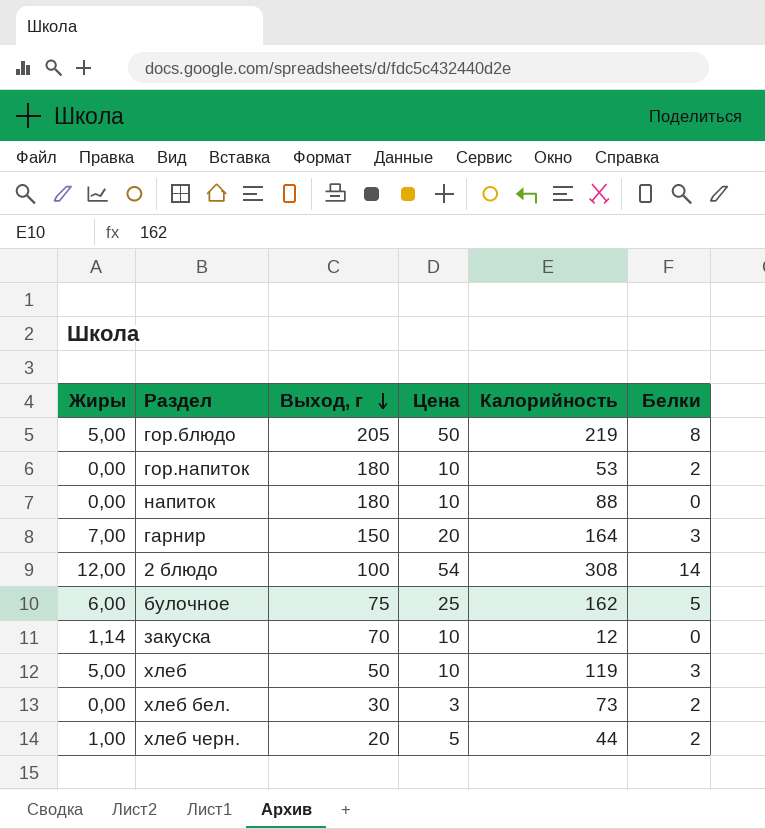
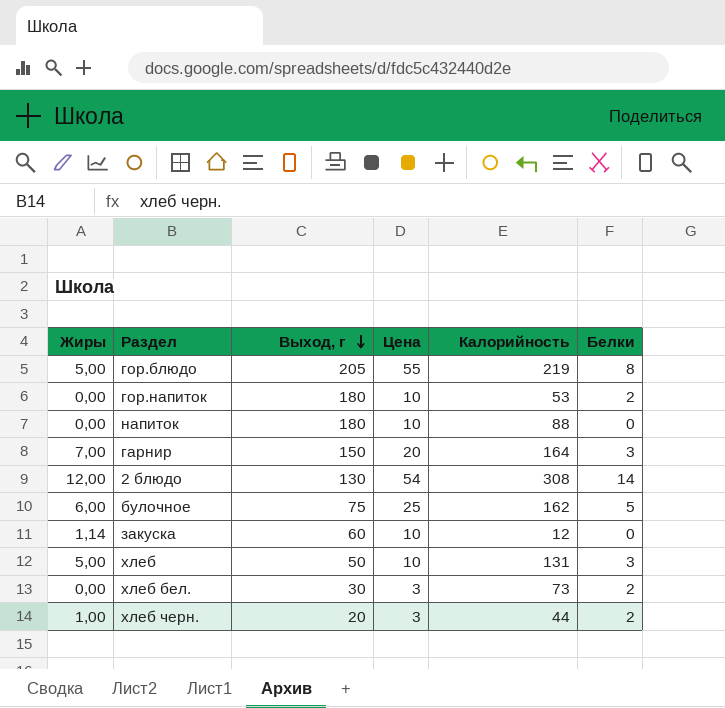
гор.блюдо | Цена: 50 -> 55
2 блюдо | Выход, г: 100 -> 130
закуска | Выход, г: 70 -> 60
хлеб | Калорийность: 119 -> 131
хлеб черн. | Цена: 5 -> 3

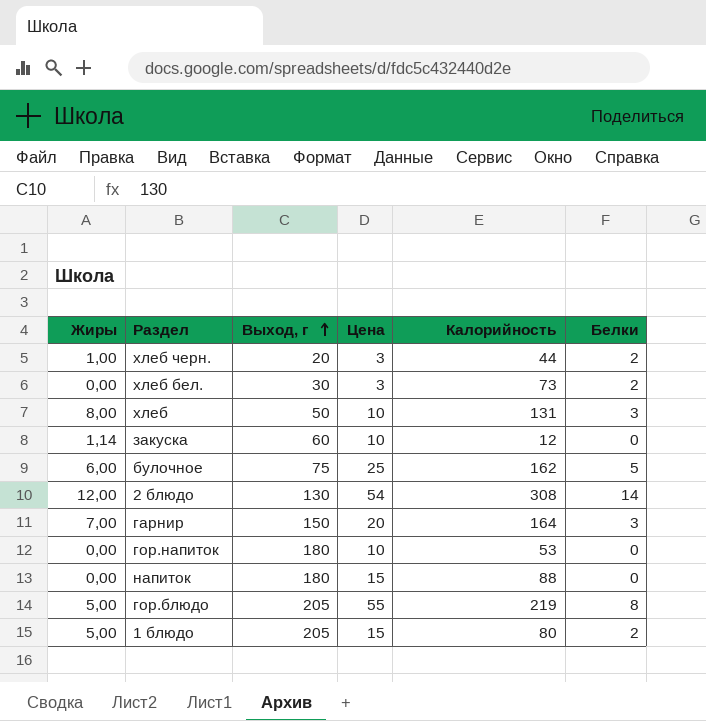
row order: Выход, г descending -> Выход, г ascending
хлеб | Жиры: 5,00 -> 8,00
гор.напиток | Белки: 2 -> 0
напиток | Цена: 10 -> 15
row 1 блюдо: none -> 5,00 | 205 | 15 | 80 | 2

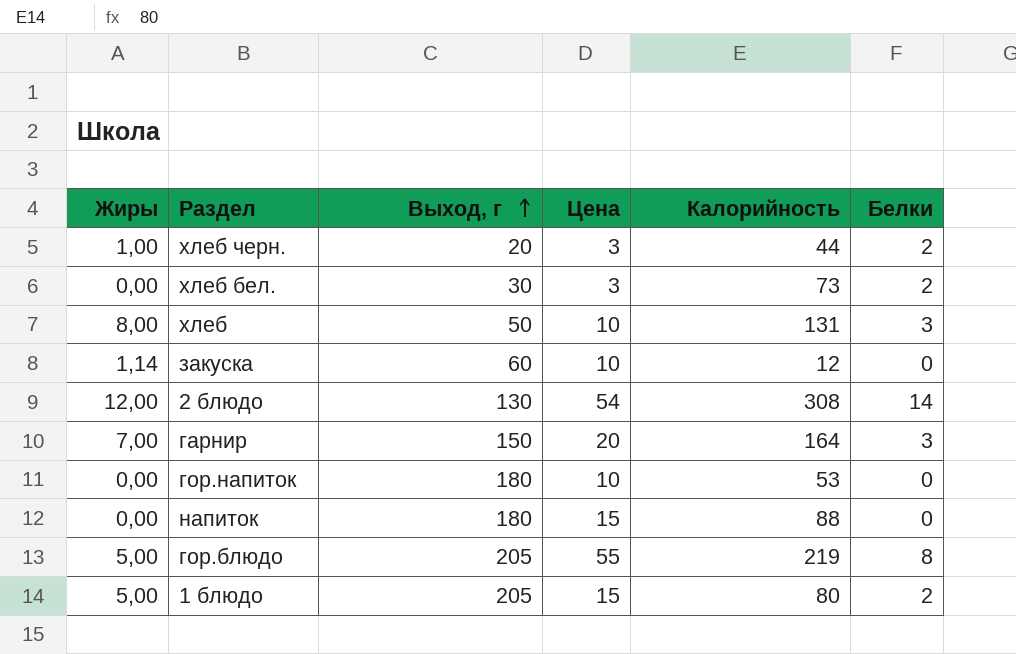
row булочное: 6,00 | 75 | 25 | 162 | 5 -> none

